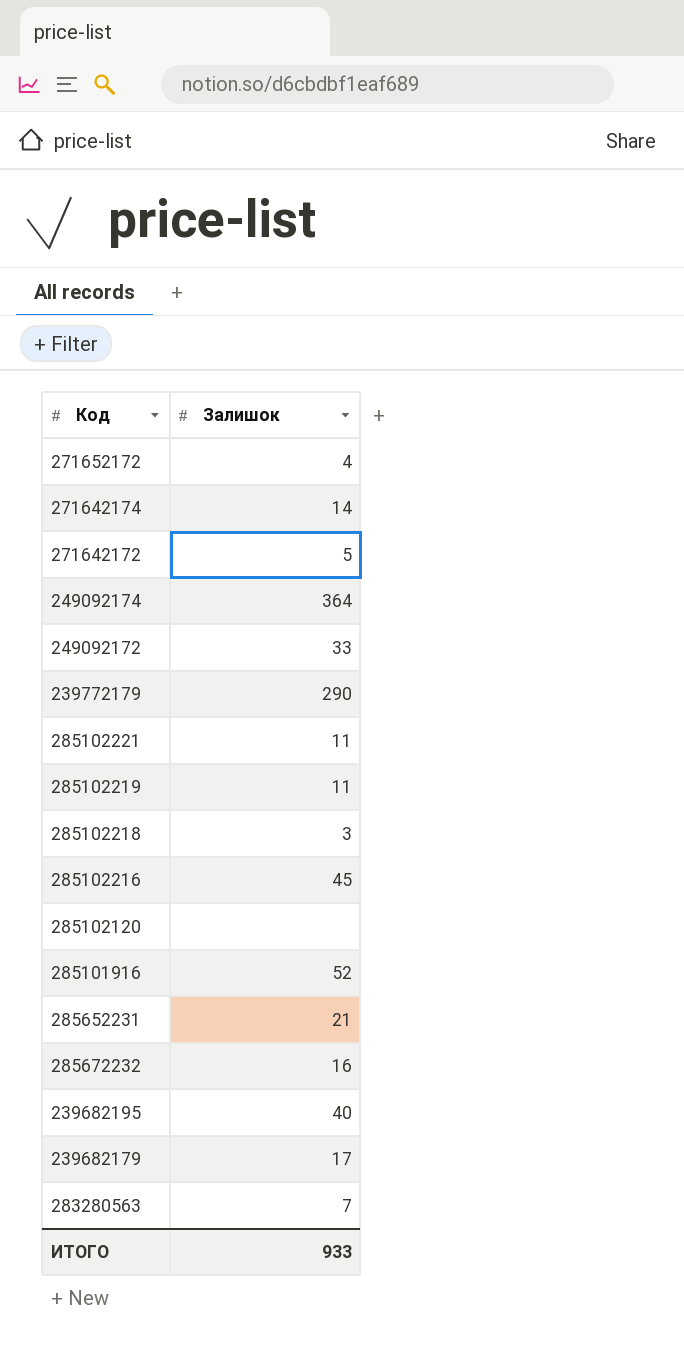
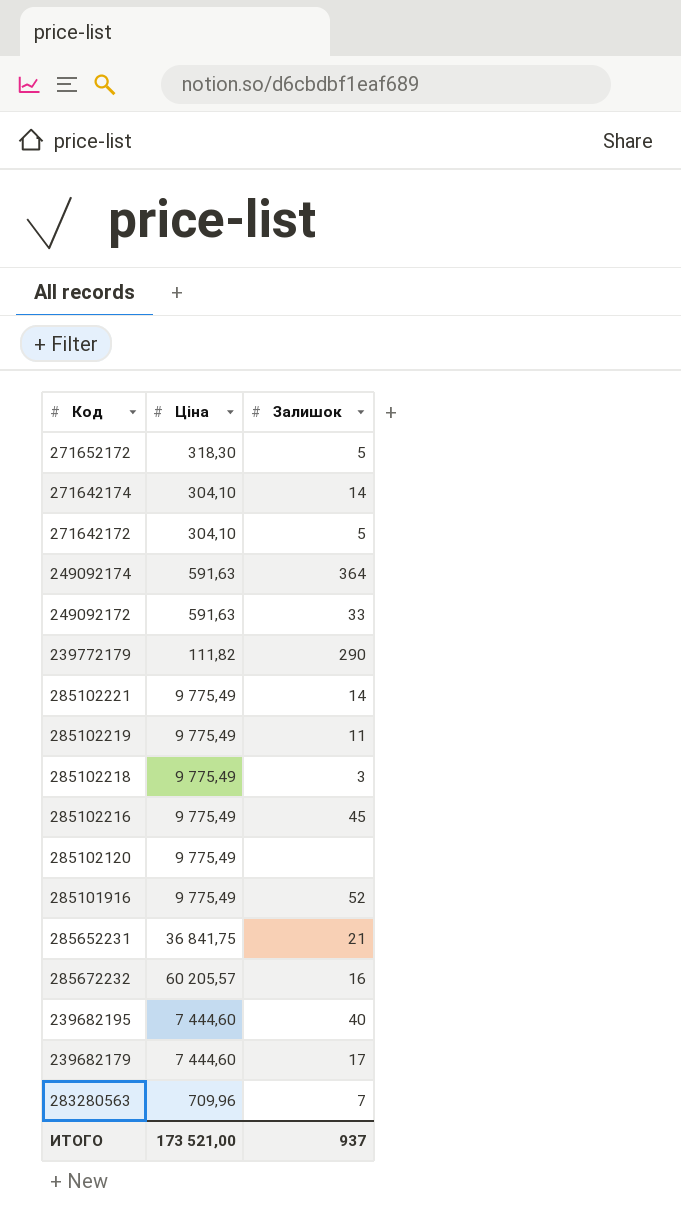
column Ціна | position: none -> 2
271652172 | Залишок: 4 -> 5
285102221 | Залишок: 11 -> 14
ИТОГО | Залишок: 933 -> 937

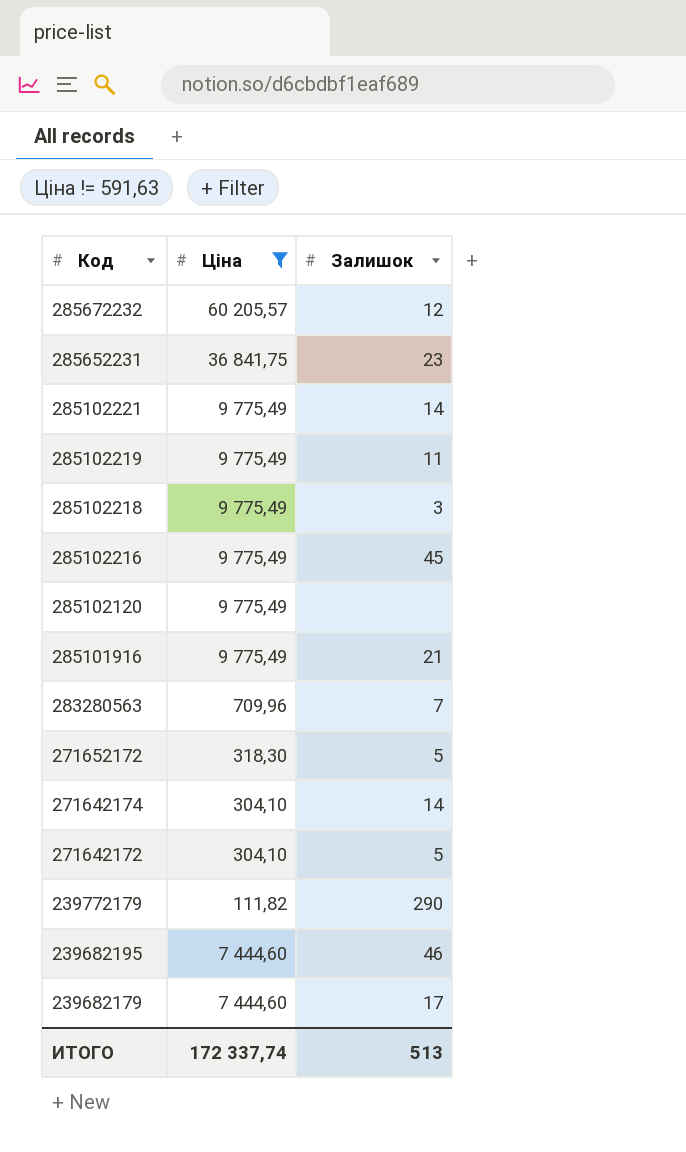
filter: none -> Ціна != 591,63
row order: none -> Код descending
285672232 | Залишок: 16 -> 12
285652231 | Залишок: 21 -> 23
285101916 | Залишок: 52 -> 21
239682195 | Залишок: 40 -> 46
ИТОГО | Ціна: 173 521,00 -> 172 337,74
ИТОГО | Залишок: 937 -> 513

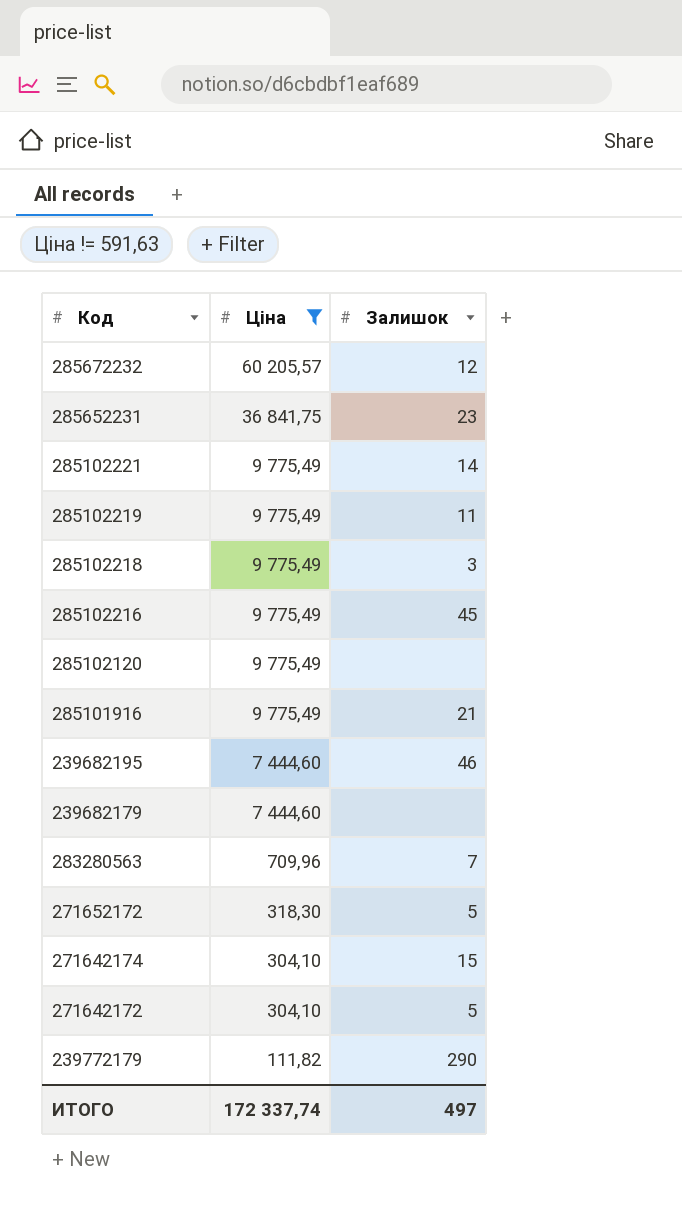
row order: Код descending -> Ціна descending
239682179 | Залишок: 17 -> none
271642174 | Залишок: 14 -> 15
ИТОГО | Залишок: 513 -> 497

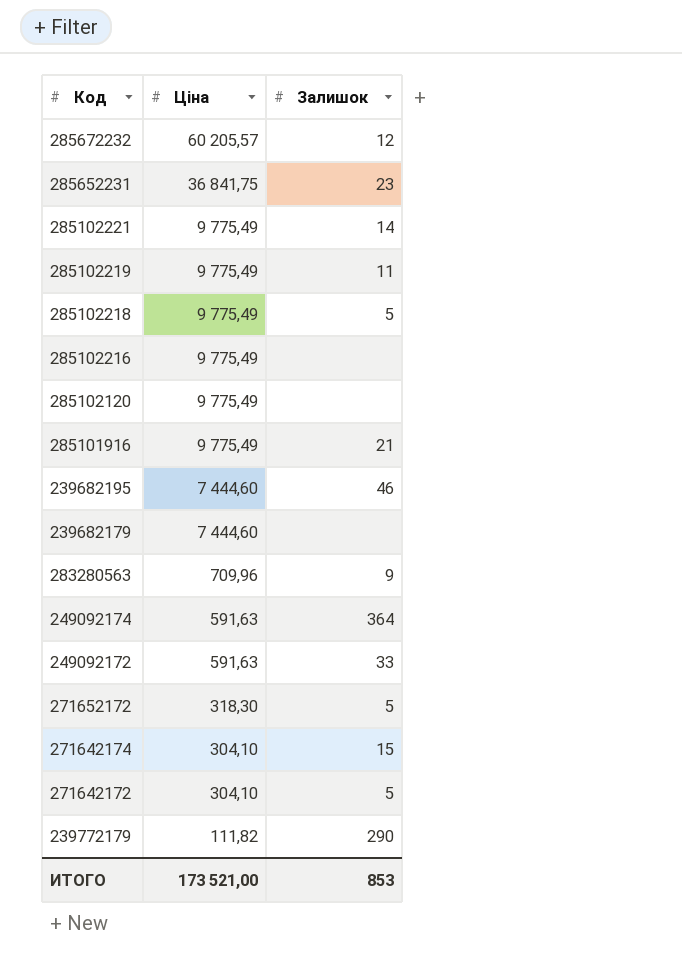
filter: Ціна != 591,63 -> none
285102218 | Залишок: 3 -> 5
285102216 | Залишок: 45 -> none
283280563 | Залишок: 7 -> 9
ИТОГО | Ціна: 172 337,74 -> 173 521,00
ИТОГО | Залишок: 497 -> 853

